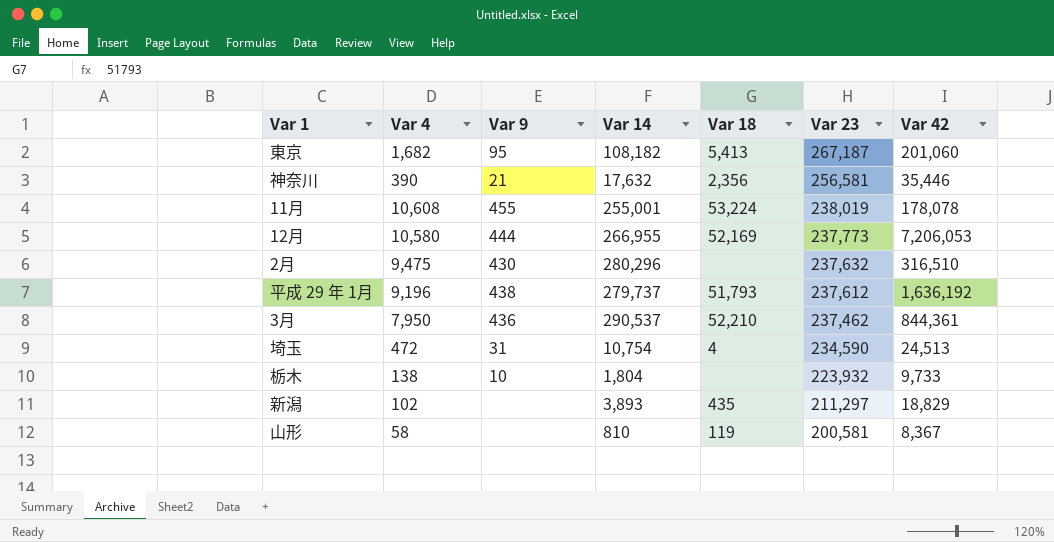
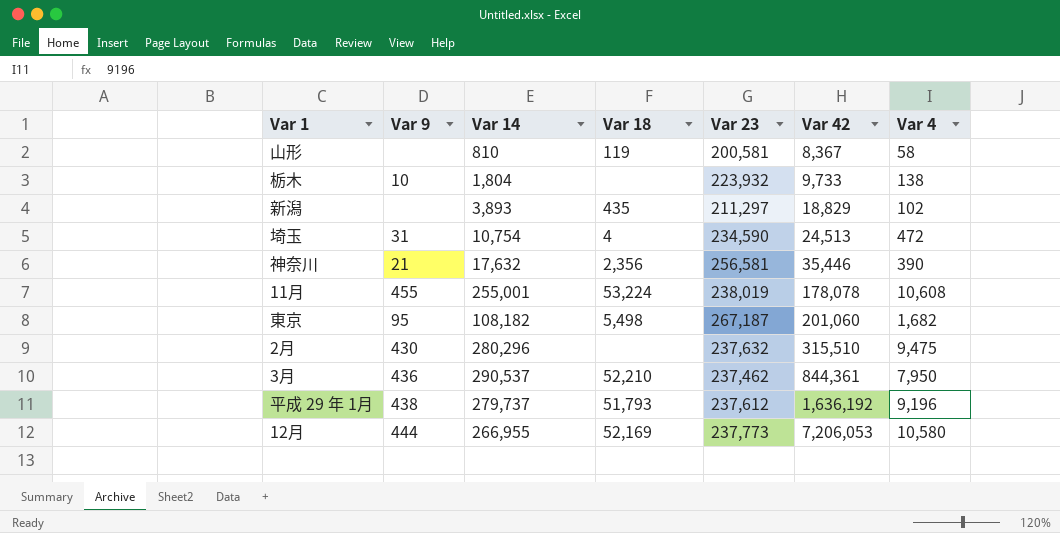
row order: Var 23 descending -> Var 42 ascending
column Var 4 | position: 2 -> 7
東京 | Var 18: 5,413 -> 5,498
2月 | Var 42: 316,510 -> 315,510

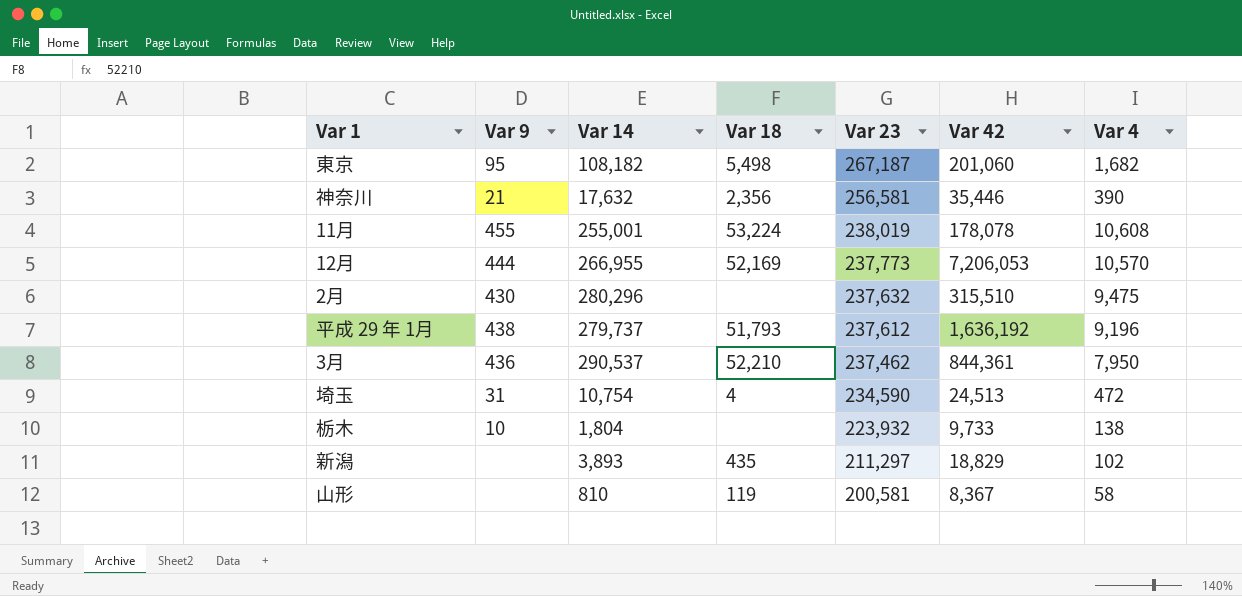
row order: Var 42 ascending -> Var 23 descending
12月 | Var 4: 10,580 -> 10,570

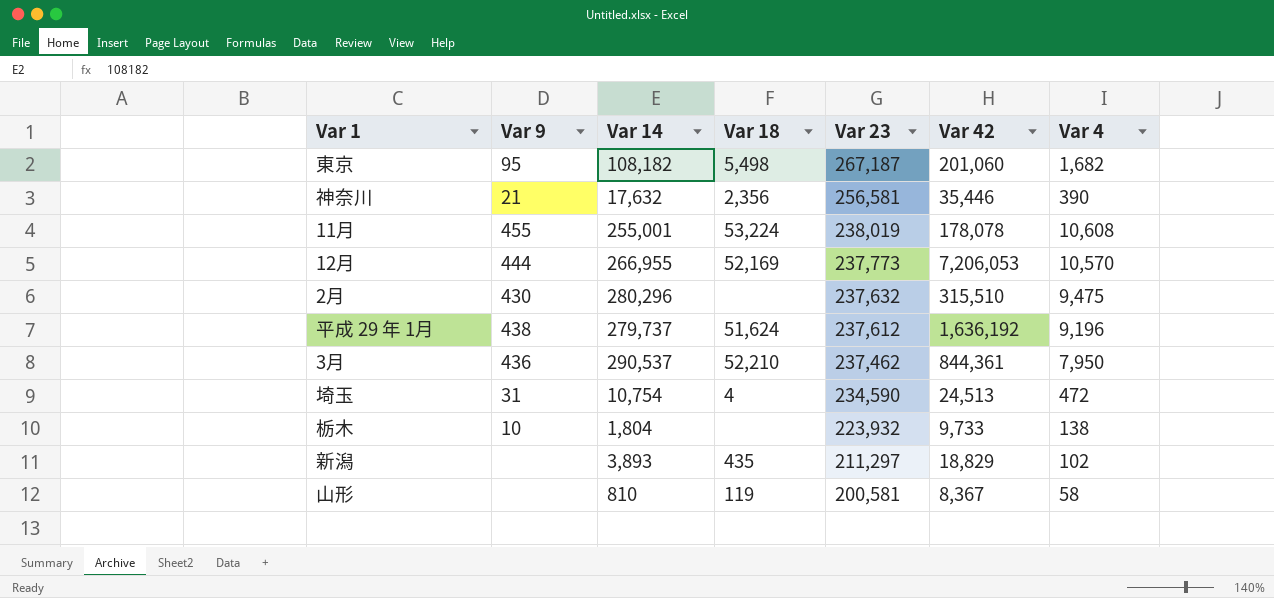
平成 29 年 1月 | Var 18: 51,793 -> 51,624

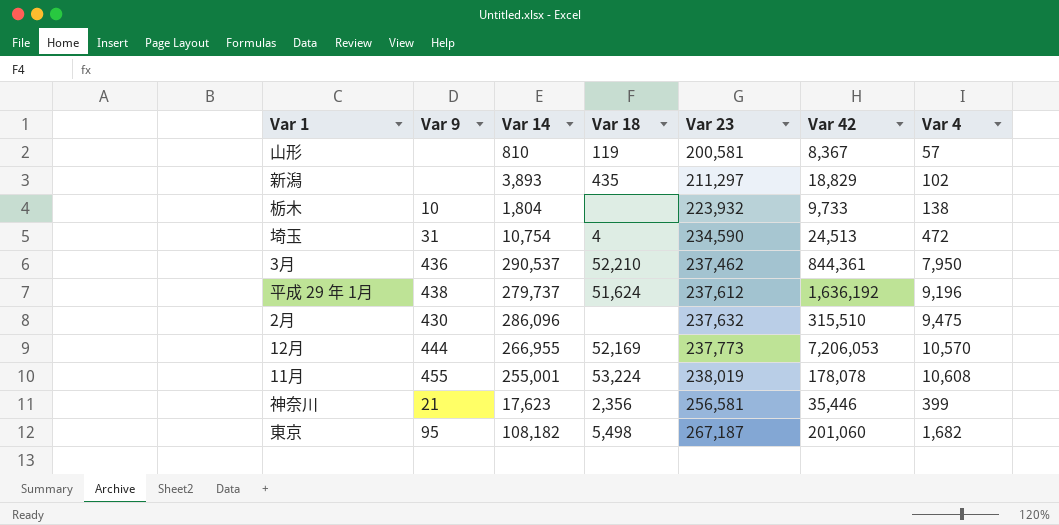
row order: Var 23 descending -> Var 23 ascending
山形 | Var 4: 58 -> 57
2月 | Var 14: 280,296 -> 286,096
神奈川 | Var 14: 17,632 -> 17,623
神奈川 | Var 4: 390 -> 399

